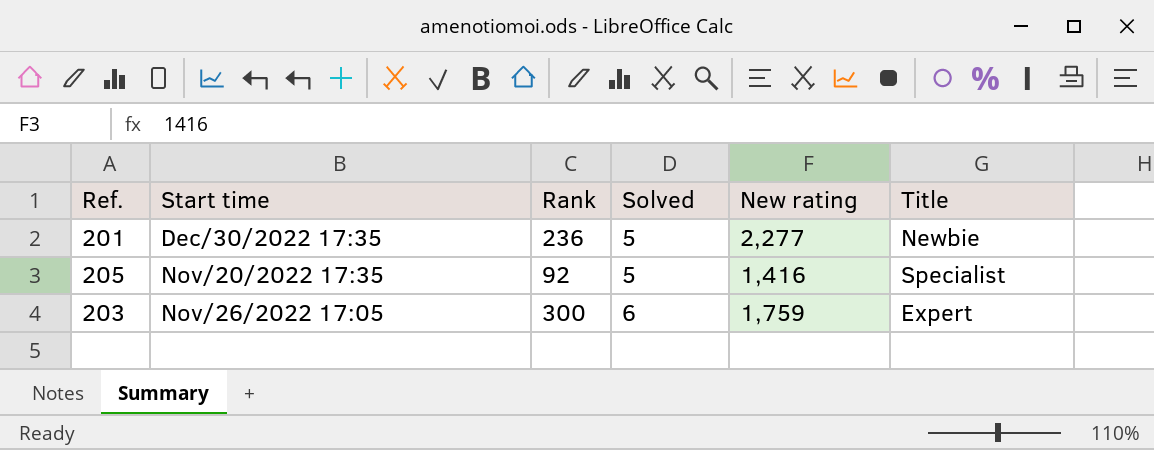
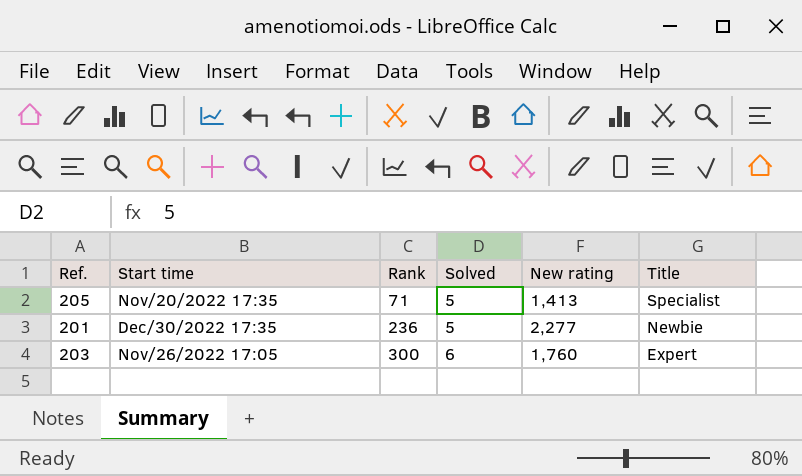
row order: Solved ascending -> Rank ascending
205 | Rank: 92 -> 71
205 | New rating: 1,416 -> 1,413
203 | New rating: 1,759 -> 1,760

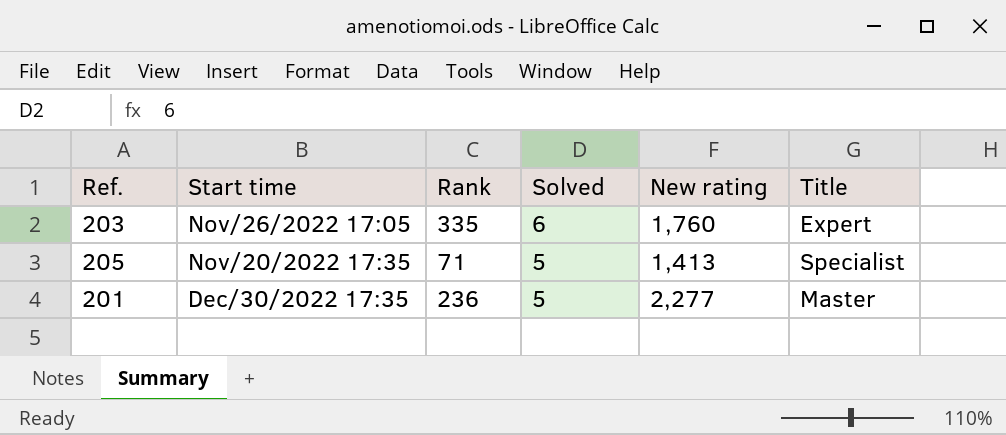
row order: Rank ascending -> Solved descending
203 | Rank: 300 -> 335
201 | Title: Newbie -> Master

